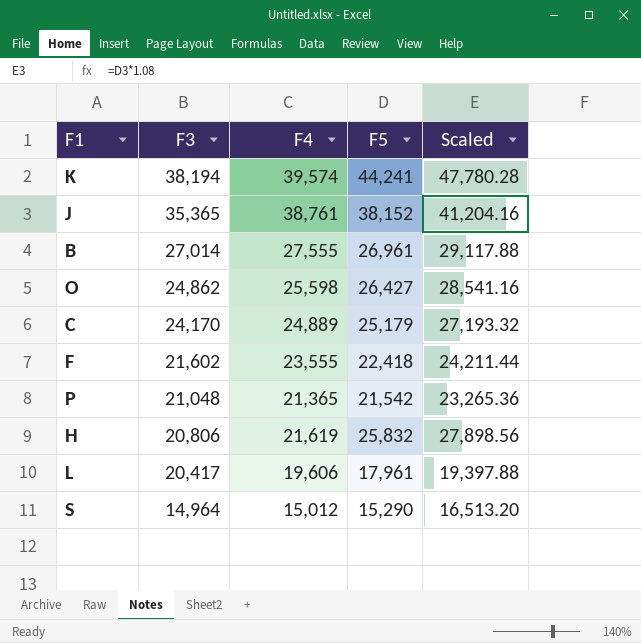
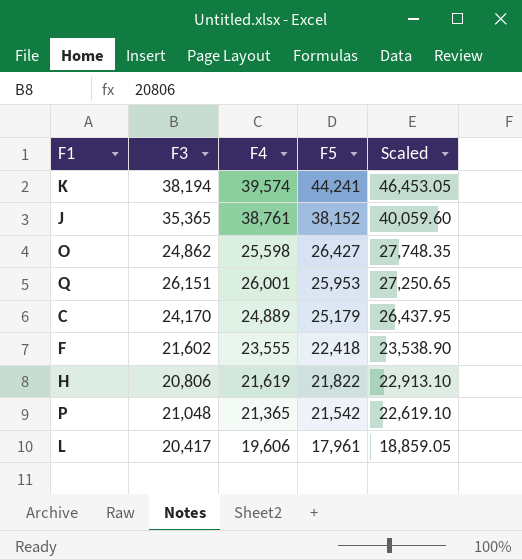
row order: F3 descending -> F5 descending
column Scaled | formula: [F5] * 1.08 -> [F5] * 1.05
row B: 27,014 | 27,555 | 26,961 | 29,117.88 -> none
row S: 14,964 | 15,012 | 15,290 | 16,513.20 -> none
row Q: none -> 26,151 | 26,001 | 25,953 | 27,250.65
H | F5: 25,832 -> 21,822

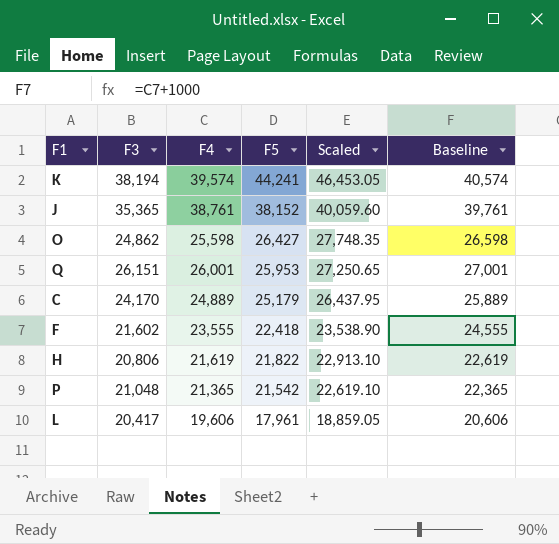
column Baseline | formula: none -> [F4] + 1000

